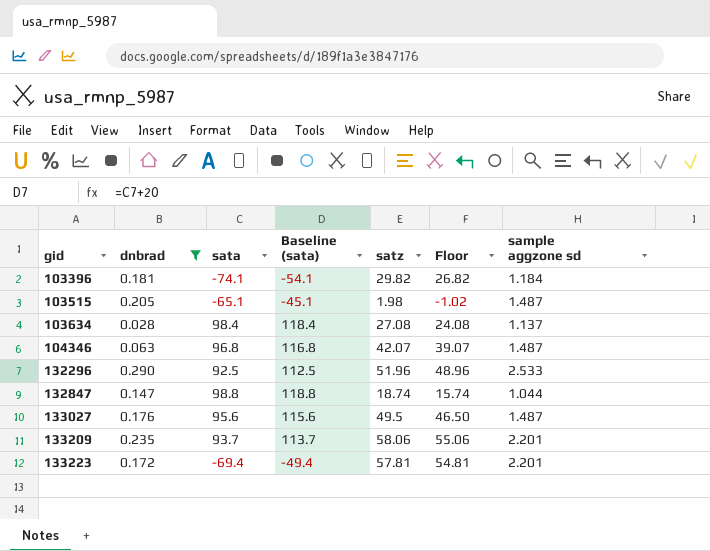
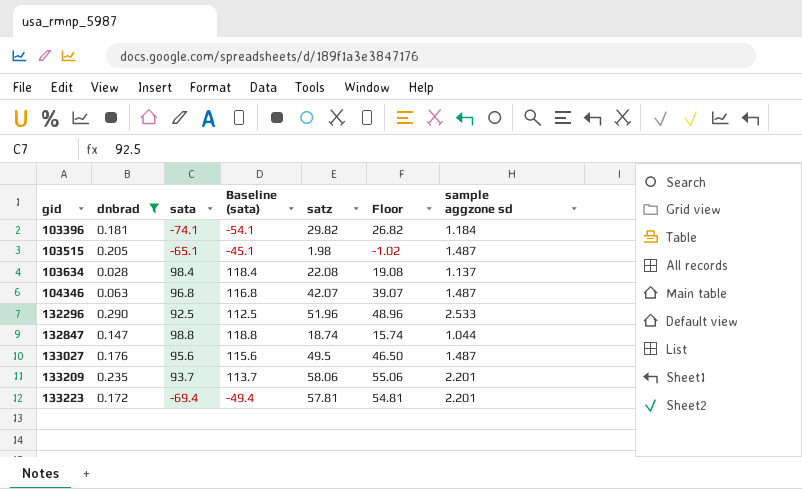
103634 | satz: 27.08 -> 22.08
103634 | Floor: 24.08 -> 19.08

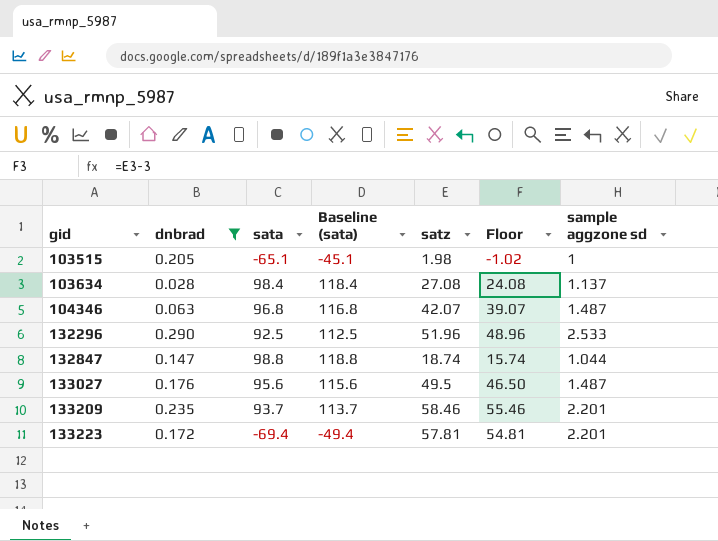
row 103396: 0.181 | -74.1 | -54.1 | 29.82 | 26.82 | 1.184 -> none
103515 | sample aggzone sd: 1.487 -> 1
103634 | satz: 22.08 -> 27.08
103634 | Floor: 19.08 -> 24.08
133209 | satz: 58.06 -> 58.46
133209 | Floor: 55.06 -> 55.46

